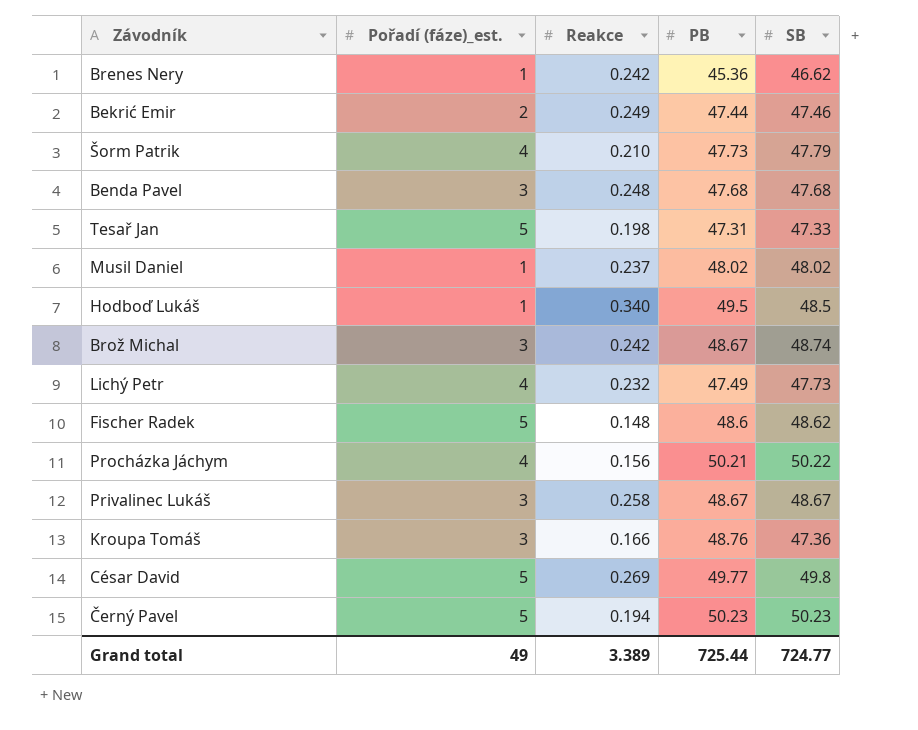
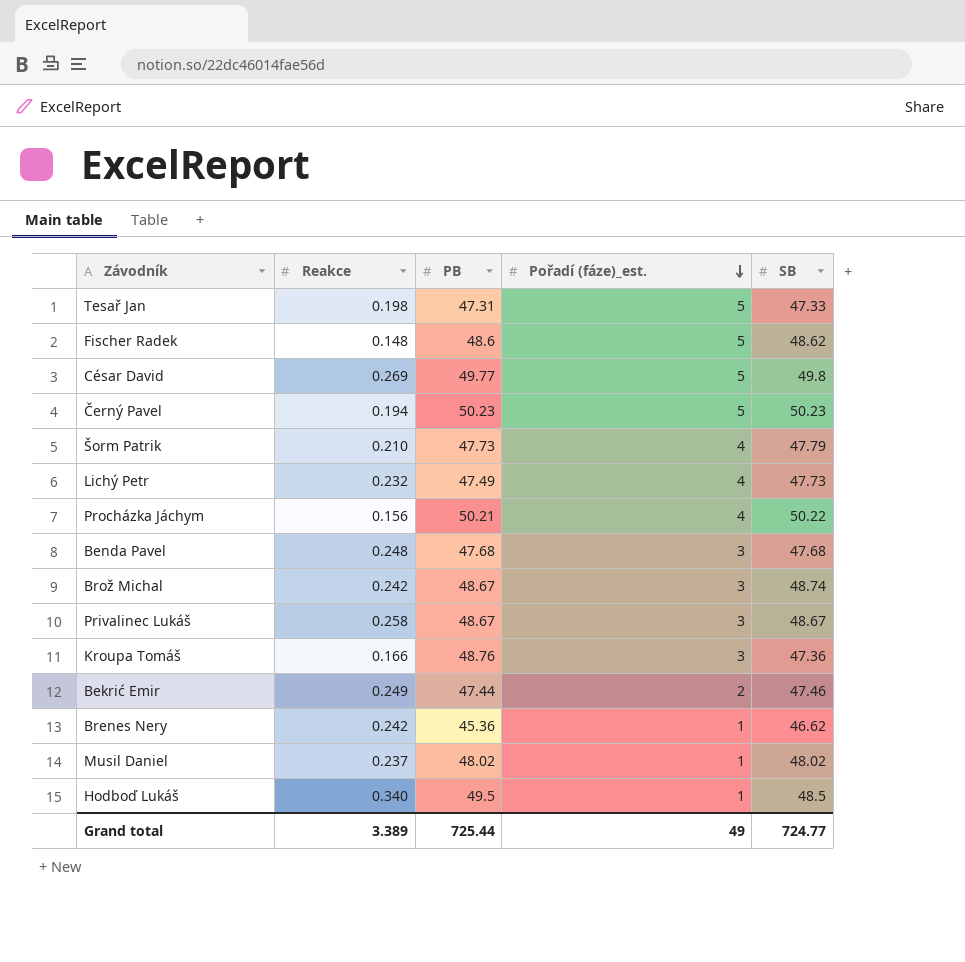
row order: none -> Pořadí (fáze)_est. descending
column Pořadí (fáze)_est. | position: 2 -> 4

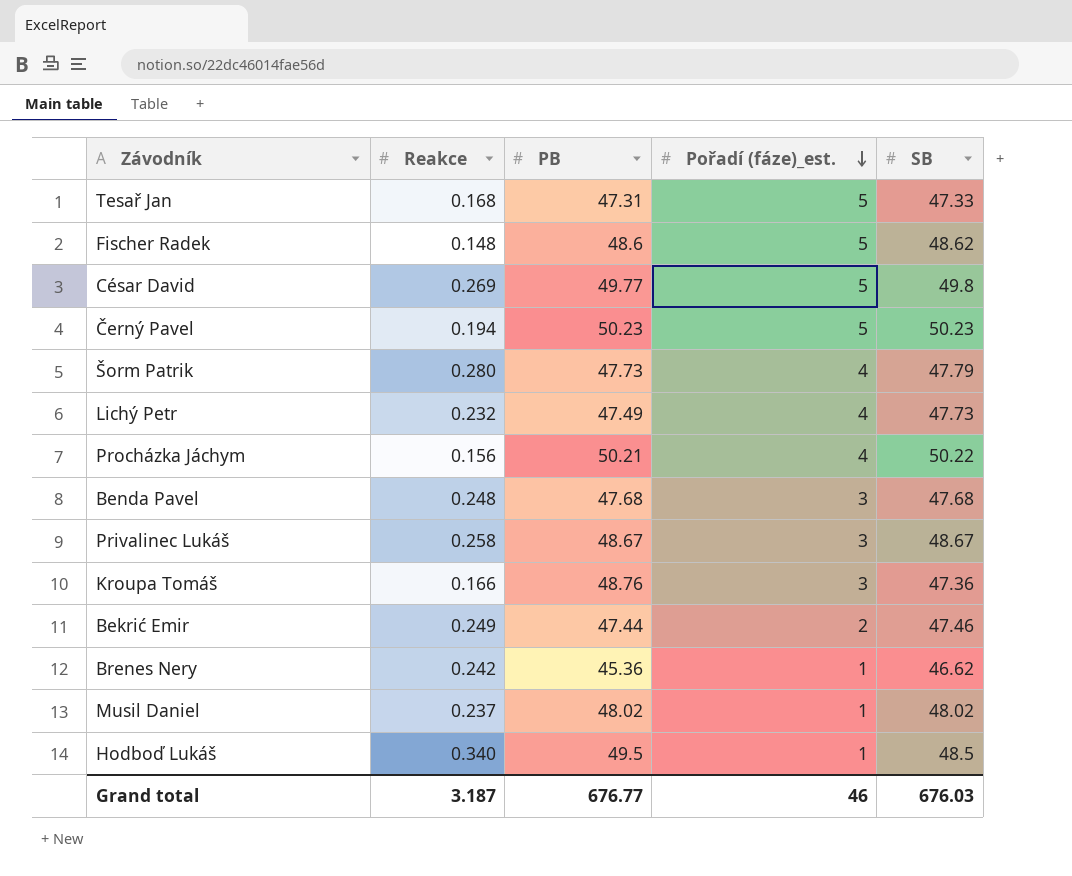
row Brož Michal: 0.242 | 48.67 | 3 | 48.74 -> none
Tesař Jan | Reakce: 0.198 -> 0.168
Šorm Patrik | Reakce: 0.210 -> 0.280
Grand total | Reakce: 3.389 -> 3.187
Grand total | PB: 725.44 -> 676.77
Grand total | Pořadí (fáze)_est.: 49 -> 46
Grand total | SB: 724.77 -> 676.03

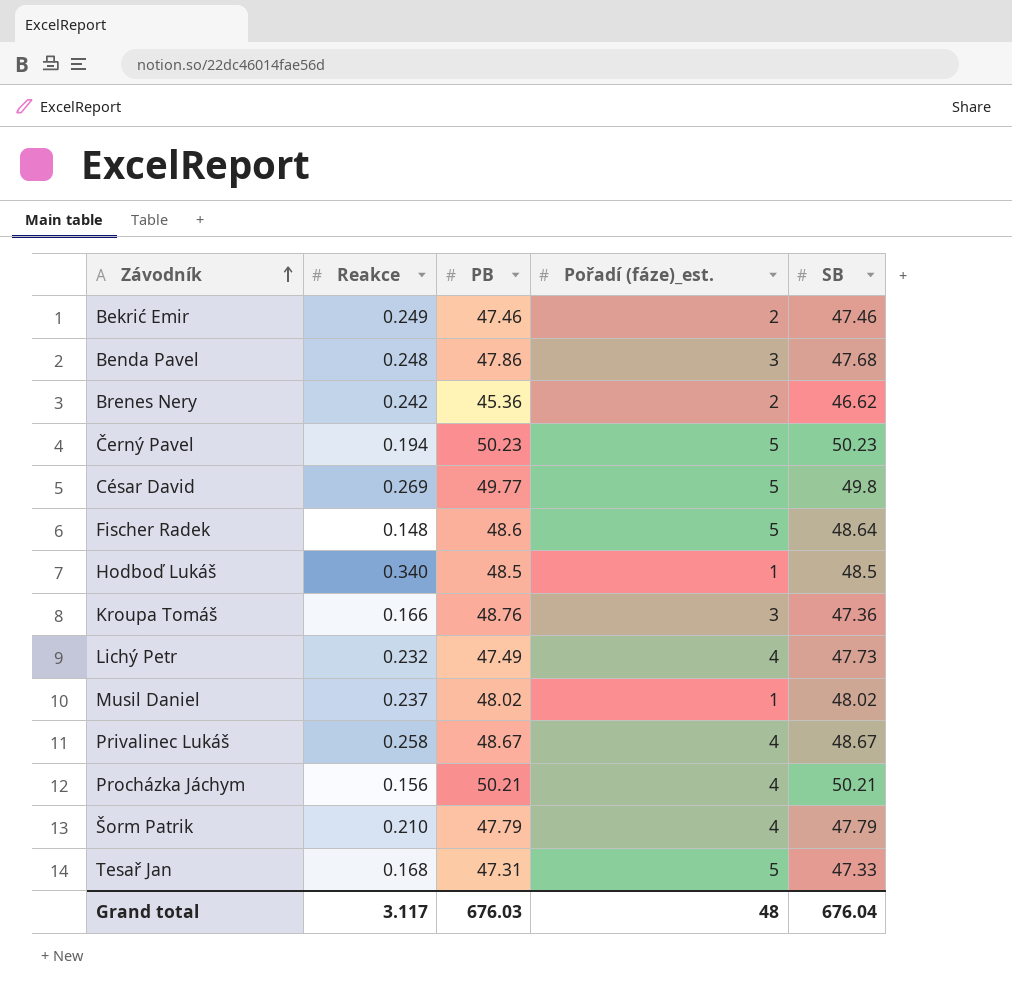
row order: Pořadí (fáze)_est. descending -> Závodník ascending
Bekrić Emir | PB: 47.44 -> 47.46
Benda Pavel | PB: 47.68 -> 47.86
Brenes Nery | Pořadí (fáze)_est.: 1 -> 2
Fischer Radek | SB: 48.62 -> 48.64
Hodboď Lukáš | PB: 49.5 -> 48.5
Privalinec Lukáš | Pořadí (fáze)_est.: 3 -> 4
Procházka Jáchym | SB: 50.22 -> 50.21
Šorm Patrik | Reakce: 0.280 -> 0.210
Šorm Patrik | PB: 47.73 -> 47.79
Grand total | Reakce: 3.187 -> 3.117
Grand total | PB: 676.77 -> 676.03
Grand total | Pořadí (fáze)_est.: 46 -> 48
Grand total | SB: 676.03 -> 676.04

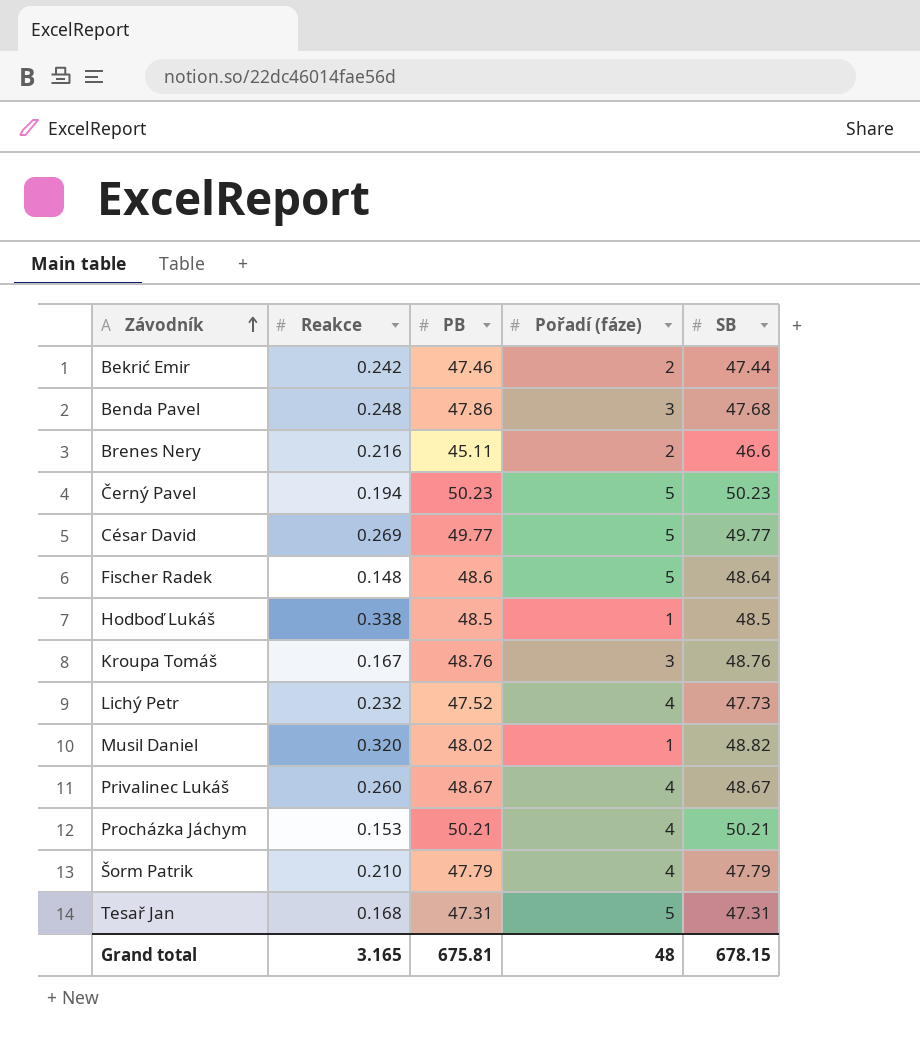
column name: Pořadí (fáze)_est. -> Pořadí (fáze)
Bekrić Emir | Reakce: 0.249 -> 0.242
Bekrić Emir | SB: 47.46 -> 47.44
Brenes Nery | Reakce: 0.242 -> 0.216
Brenes Nery | PB: 45.36 -> 45.11
Brenes Nery | SB: 46.62 -> 46.6
César David | SB: 49.8 -> 49.77
Hodboď Lukáš | Reakce: 0.340 -> 0.338
Kroupa Tomáš | Reakce: 0.166 -> 0.167
Kroupa Tomáš | SB: 47.36 -> 48.76
Lichý Petr | PB: 47.49 -> 47.52
Musil Daniel | Reakce: 0.237 -> 0.320
Musil Daniel | SB: 48.02 -> 48.82
Privalinec Lukáš | Reakce: 0.258 -> 0.260
Procházka Jáchym | Reakce: 0.156 -> 0.153
Tesař Jan | SB: 47.33 -> 47.31
Grand total | Reakce: 3.117 -> 3.165
Grand total | PB: 676.03 -> 675.81
Grand total | SB: 676.04 -> 678.15

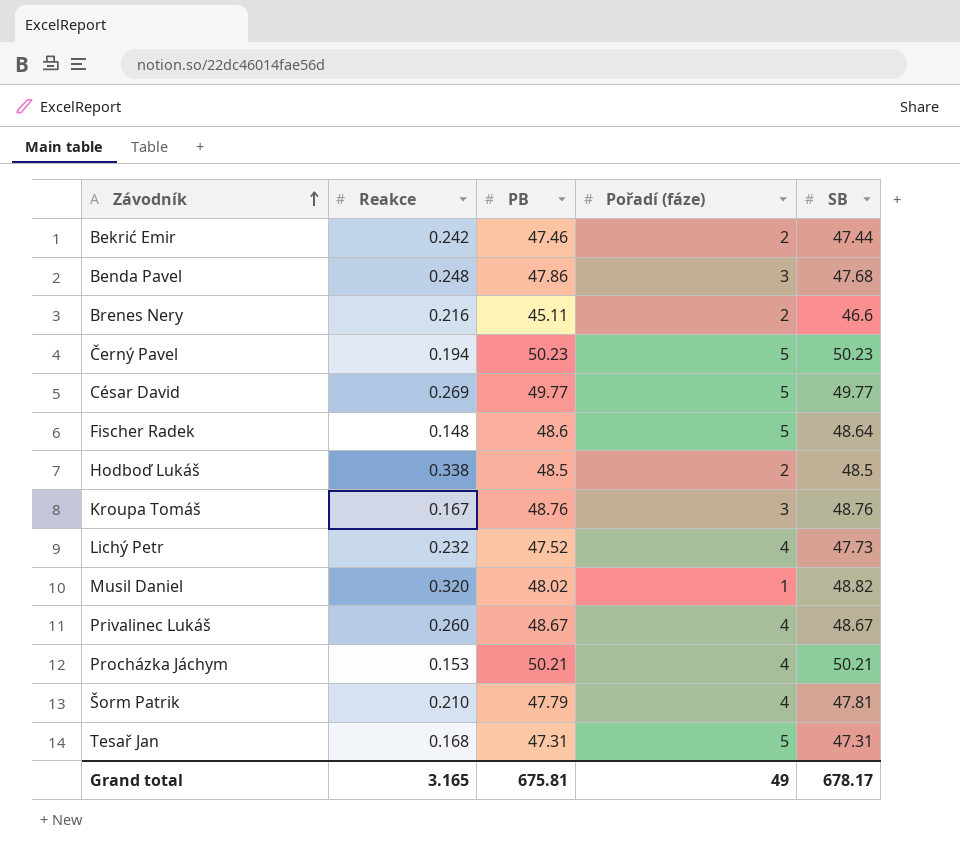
Hodboď Lukáš | Pořadí (fáze): 1 -> 2
Šorm Patrik | SB: 47.79 -> 47.81
Grand total | Pořadí (fáze): 48 -> 49
Grand total | SB: 678.15 -> 678.17

